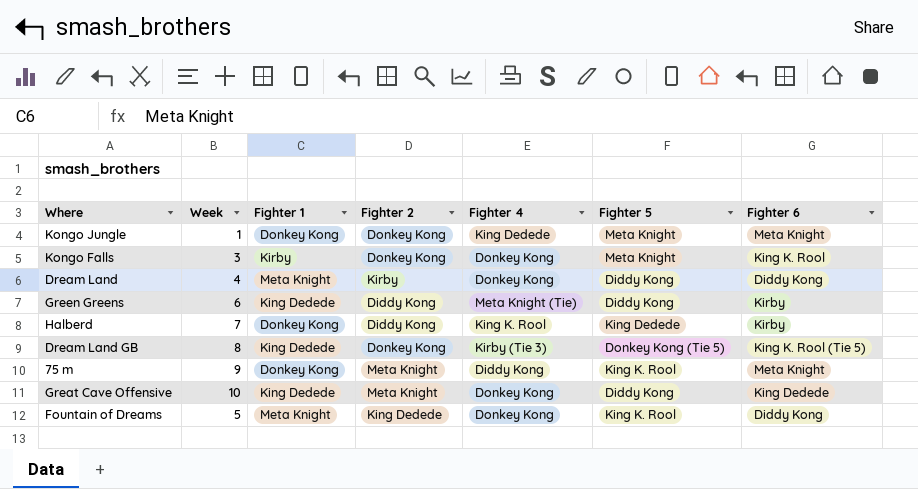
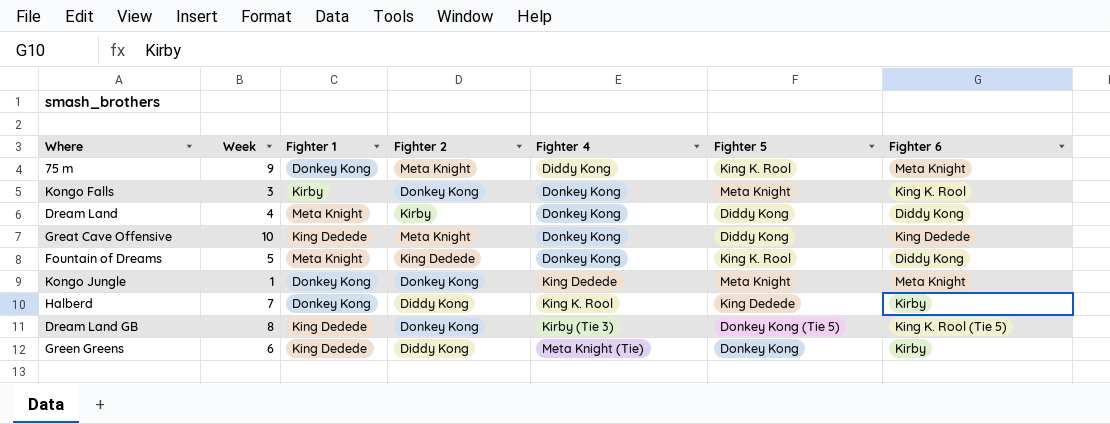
row order: none -> Fighter 4 ascending
Green Greens | Fighter 5: Diddy Kong -> Donkey Kong

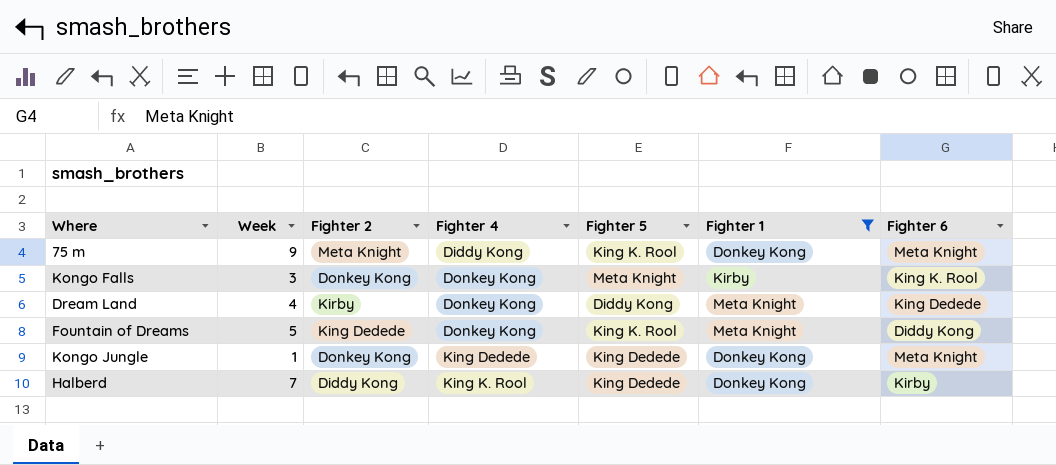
filter: none -> Fighter 1 != King Dedede
column Fighter 1 | position: 3 -> 6
Dream Land | Fighter 6: Diddy Kong -> King Dedede
Kongo Jungle | Fighter 5: Meta Knight -> King Dedede

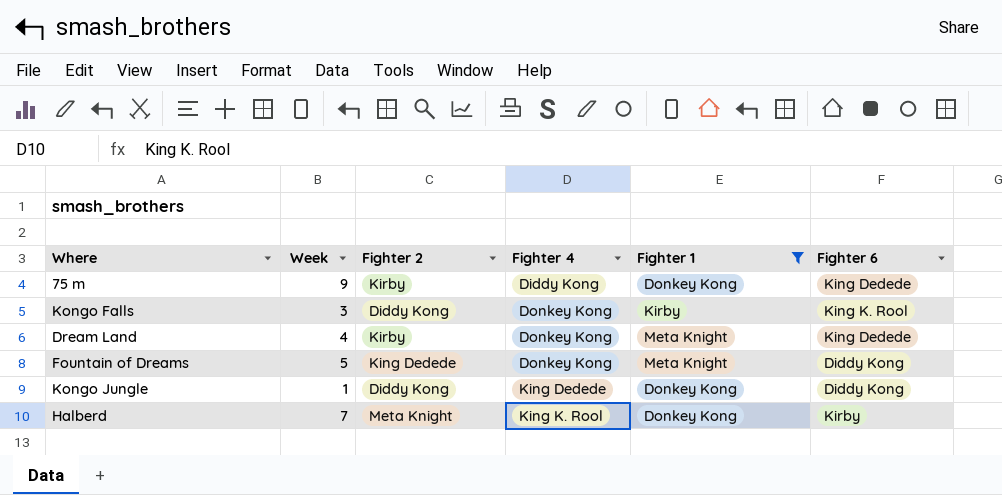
column Fighter 5 | position: 5 -> none
75 m | Fighter 2: Meta Knight -> Kirby
75 m | Fighter 6: Meta Knight -> King Dedede
Kongo Falls | Fighter 2: Donkey Kong -> Diddy Kong
Kongo Jungle | Fighter 2: Donkey Kong -> Diddy Kong
Kongo Jungle | Fighter 6: Meta Knight -> Diddy Kong
Halberd | Fighter 2: Diddy Kong -> Meta Knight

